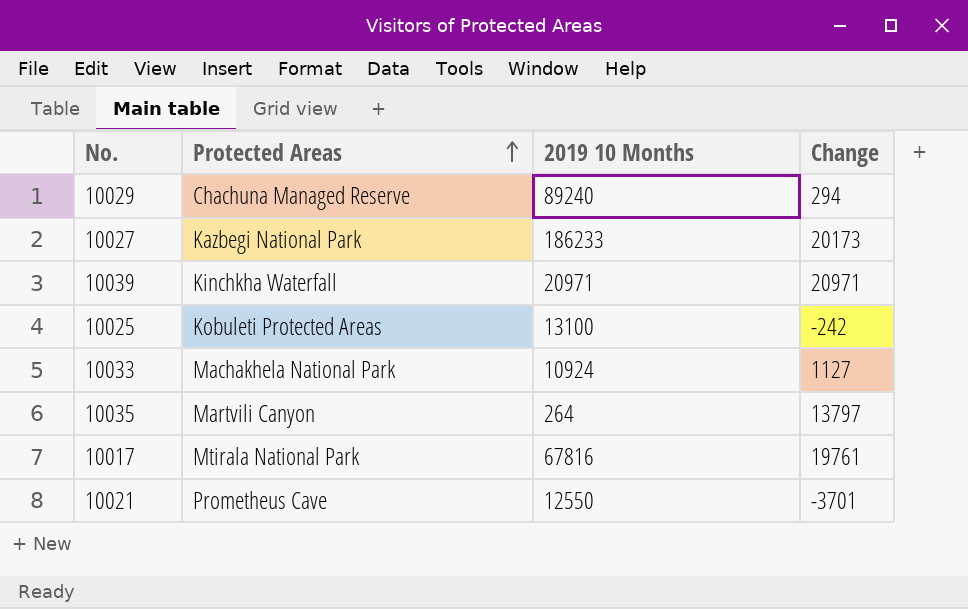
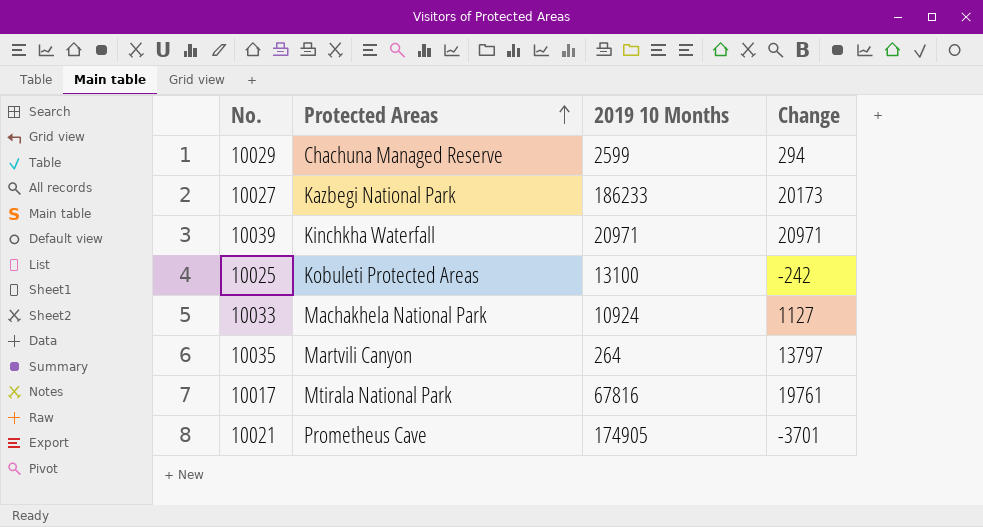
10029 | 2019 10 Months: 89240 -> 2599
10021 | 2019 10 Months: 12550 -> 174905

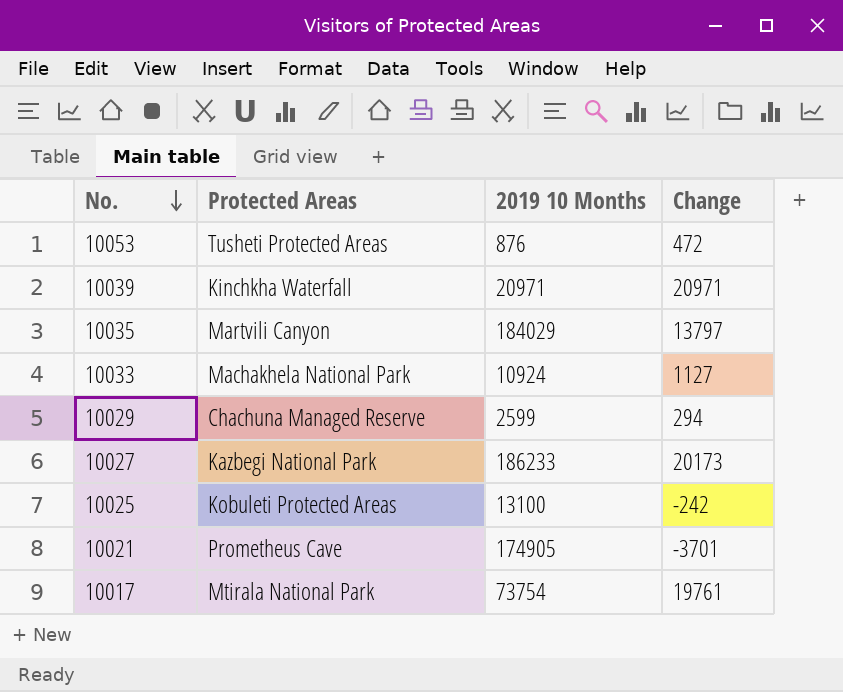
row order: Protected Areas ascending -> No. descending
row 10053: none -> Tusheti Protected Areas | 876 | 472
10035 | 2019 10 Months: 264 -> 184029
10017 | 2019 10 Months: 67816 -> 73754

